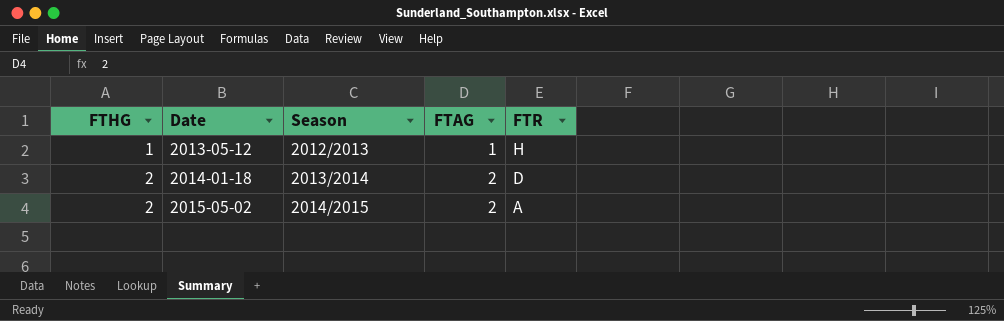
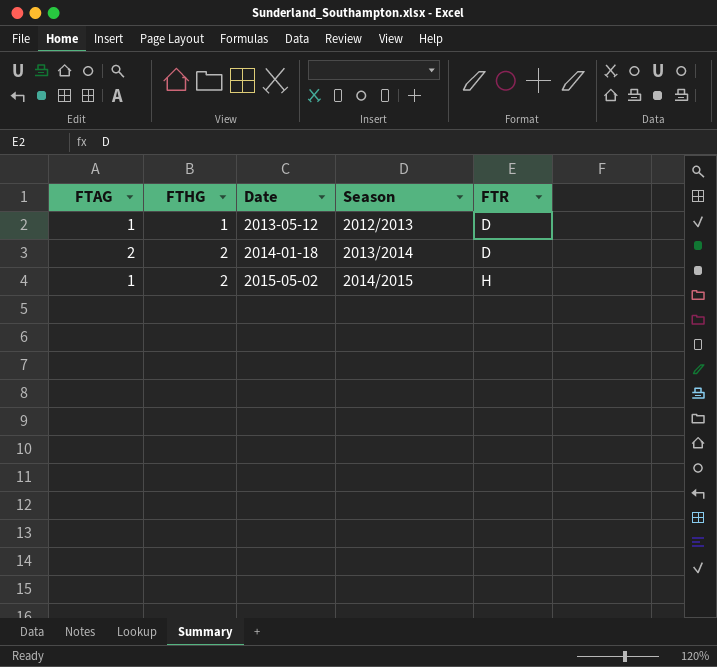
column FTAG | position: 4 -> 1
2013-05-12 | FTR: H -> D
2015-05-02 | FTAG: 2 -> 1
2015-05-02 | FTR: A -> H

